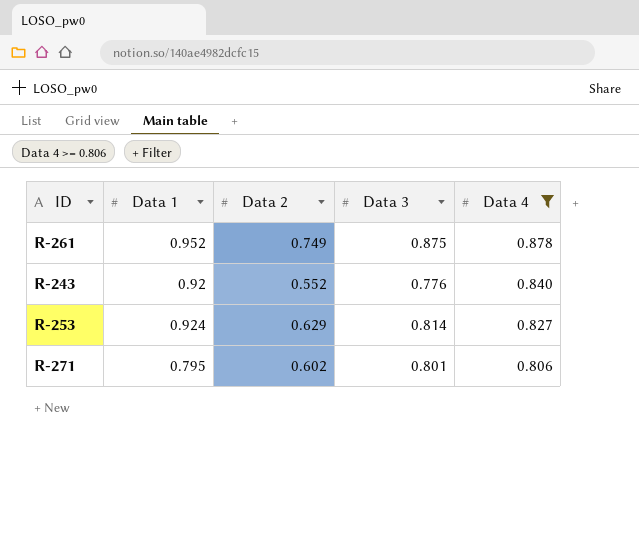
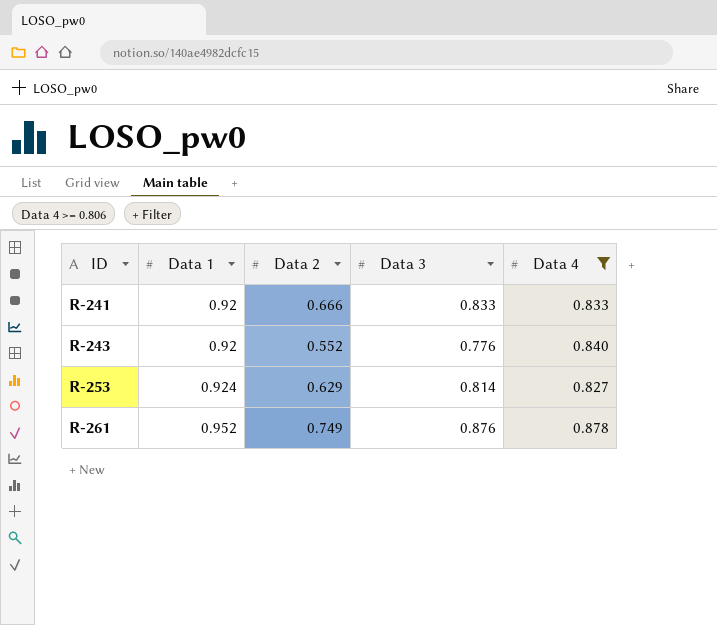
row order: Data 4 descending -> ID ascending
row R-271: 0.795 | 0.602 | 0.801 | 0.806 -> none
row R-241: none -> 0.92 | 0.666 | 0.833 | 0.833
R-261 | Data 3: 0.875 -> 0.876

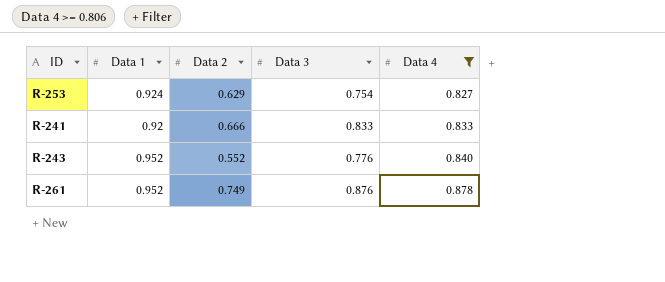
row order: ID ascending -> Data 4 ascending
R-253 | Data 3: 0.814 -> 0.754
R-243 | Data 1: 0.92 -> 0.952

